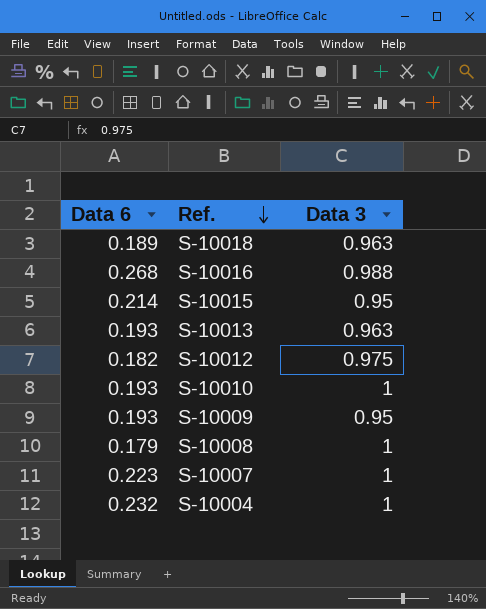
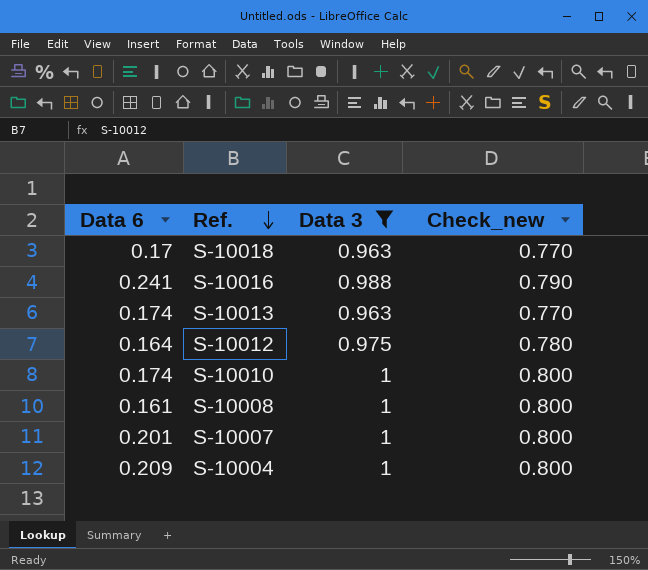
filter: none -> Data 3 != 0.95
column Check_new | formula: none -> [Data 3] * 0.8
S-10018 | Data 6: 0.189 -> 0.17
S-10016 | Data 6: 0.268 -> 0.241
S-10013 | Data 6: 0.193 -> 0.174
S-10012 | Data 6: 0.182 -> 0.164
S-10010 | Data 6: 0.193 -> 0.174
S-10008 | Data 6: 0.179 -> 0.161
S-10007 | Data 6: 0.223 -> 0.201
S-10004 | Data 6: 0.232 -> 0.209

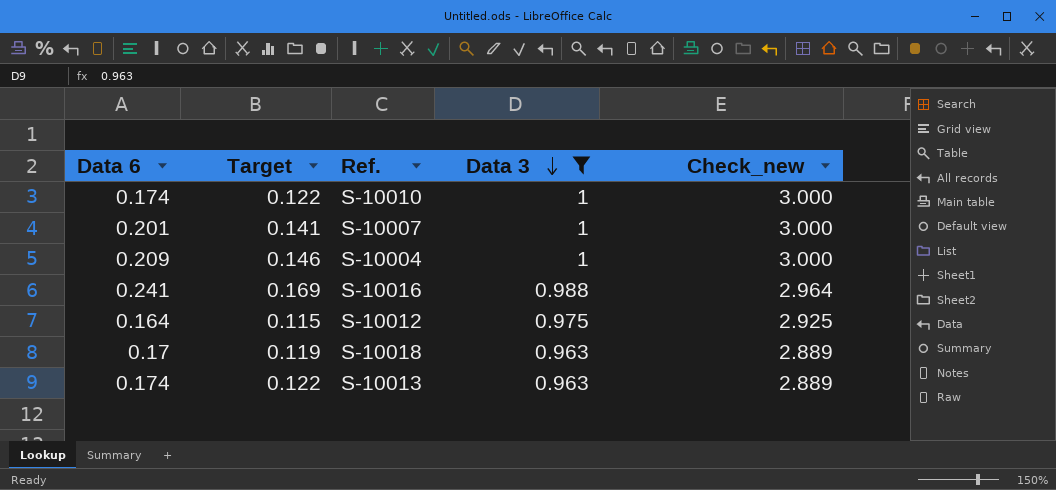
row order: Ref. descending -> Data 3 descending
column Target | formula: none -> [Data 6] * 0.7
column Check_new | formula: [Data 3] * 0.8 -> [Data 3] * 3
row S-10008: 0.161 | 1 | 0.800 -> none

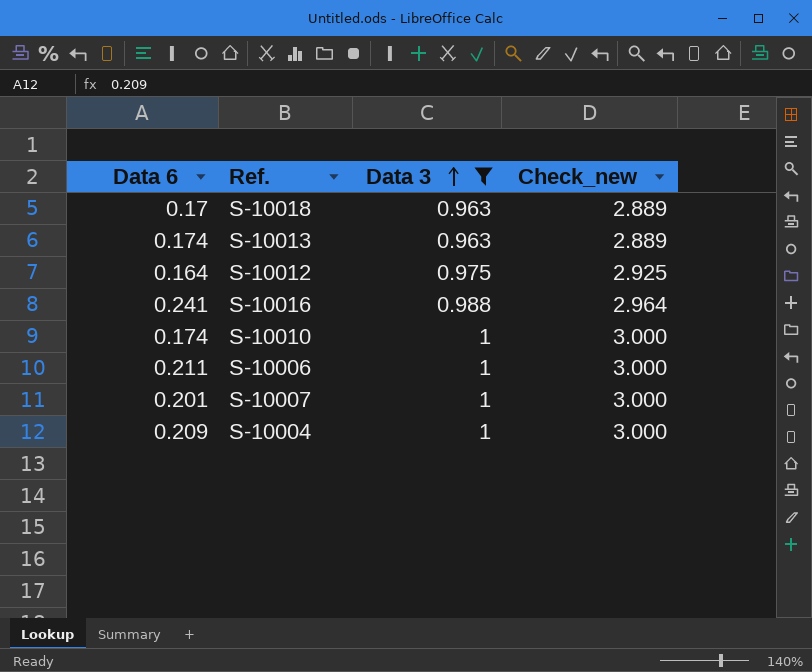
row order: Data 3 descending -> Data 3 ascending
column Target | formula: [Data 6] * 0.7 -> none
row S-10006: none -> 0.211 | 1 | 3.000

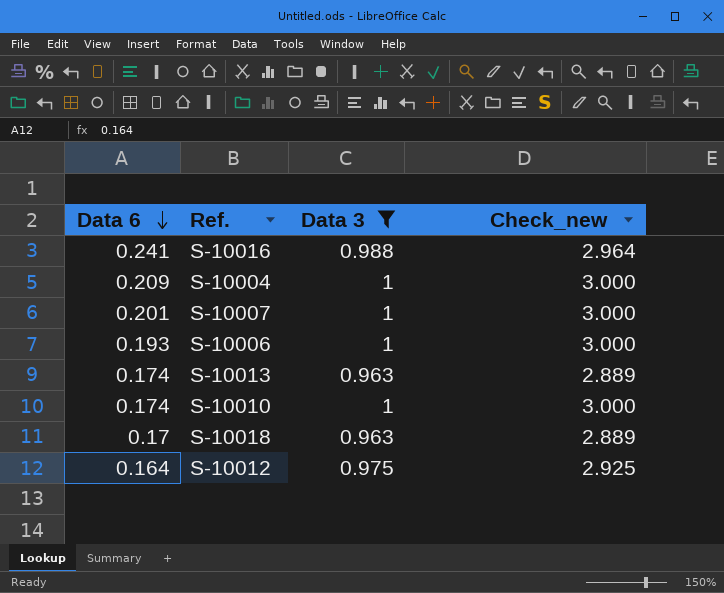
row order: Data 3 ascending -> Data 6 descending
S-10006 | Data 6: 0.211 -> 0.193

